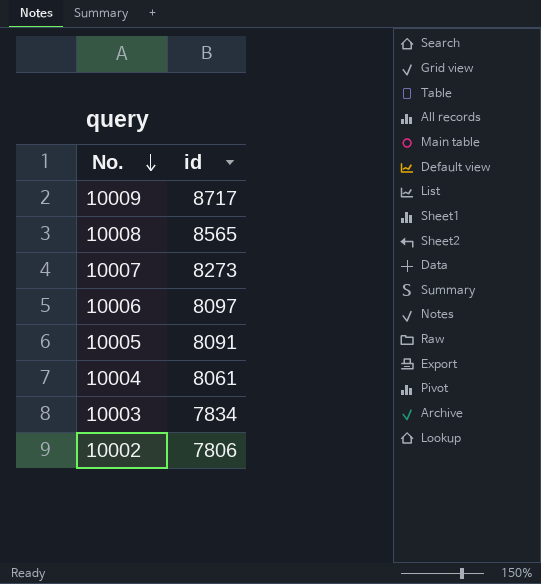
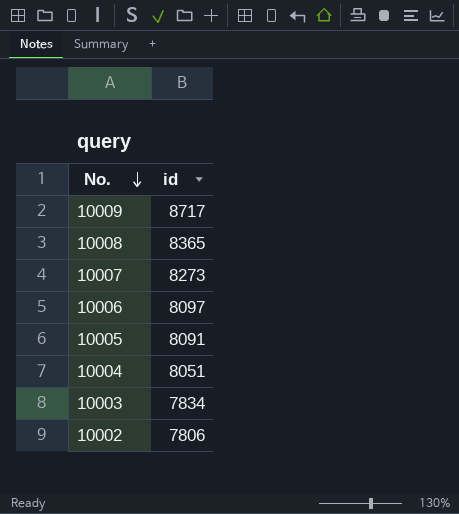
10008 | id: 8565 -> 8365
10004 | id: 8061 -> 8051

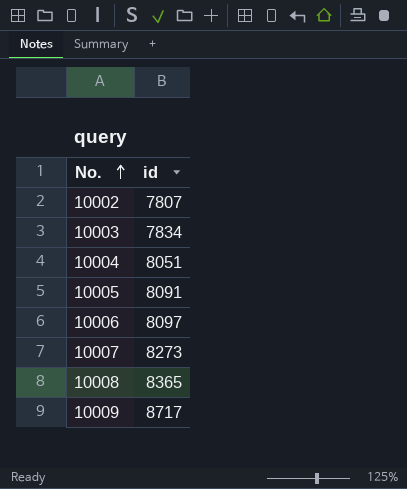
row order: No. descending -> No. ascending
10002 | id: 7806 -> 7807

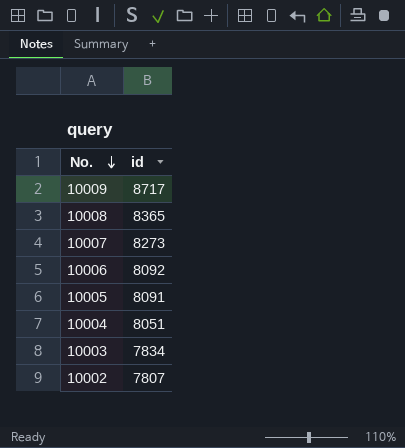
row order: No. ascending -> No. descending
10006 | id: 8097 -> 8092

